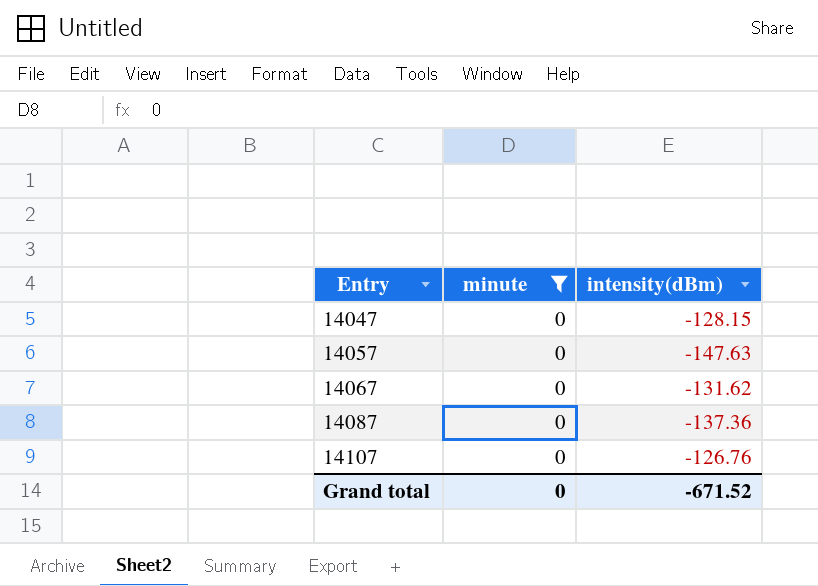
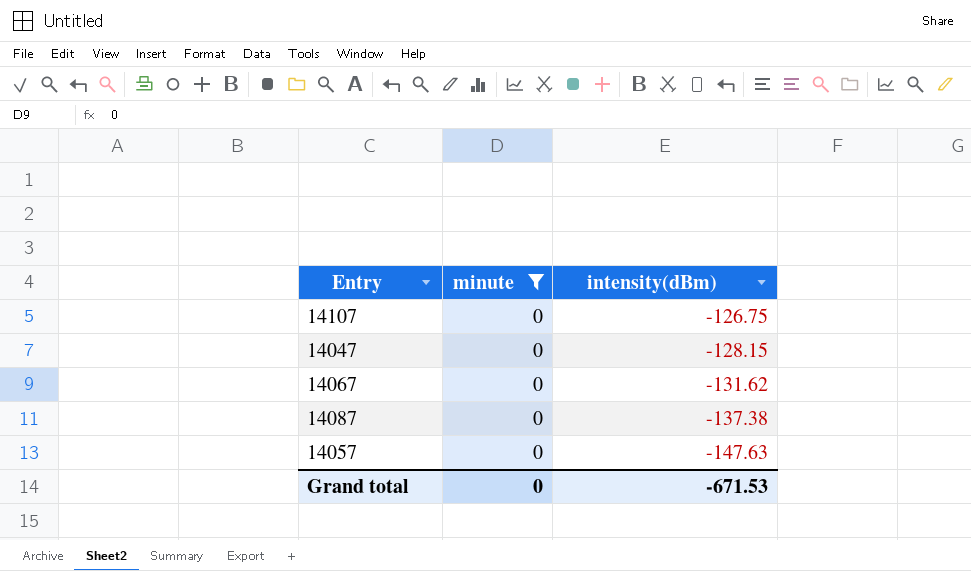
row order: Entry ascending -> intensity(dBm) descending
14107 | intensity(dBm): -126.76 -> -126.75
14087 | intensity(dBm): -137.36 -> -137.38
Grand total | intensity(dBm): -671.52 -> -671.53

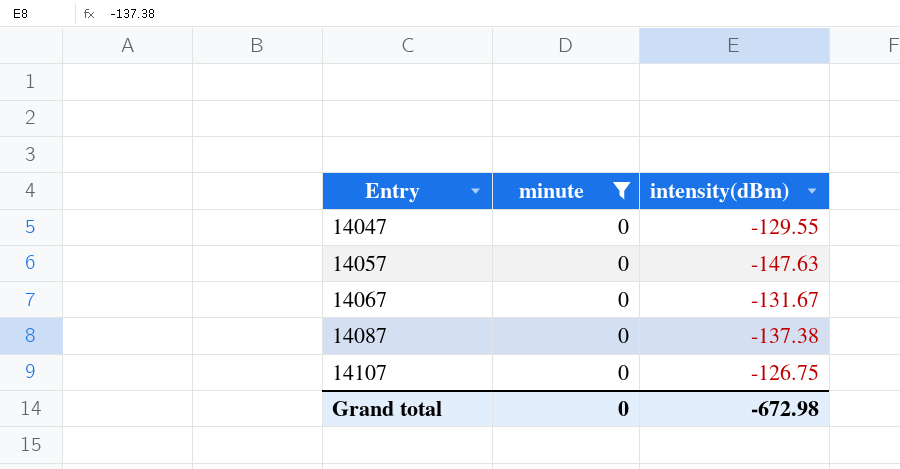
row order: intensity(dBm) descending -> Entry ascending
14047 | intensity(dBm): -128.15 -> -129.55
14067 | intensity(dBm): -131.62 -> -131.67
Grand total | intensity(dBm): -671.53 -> -672.98

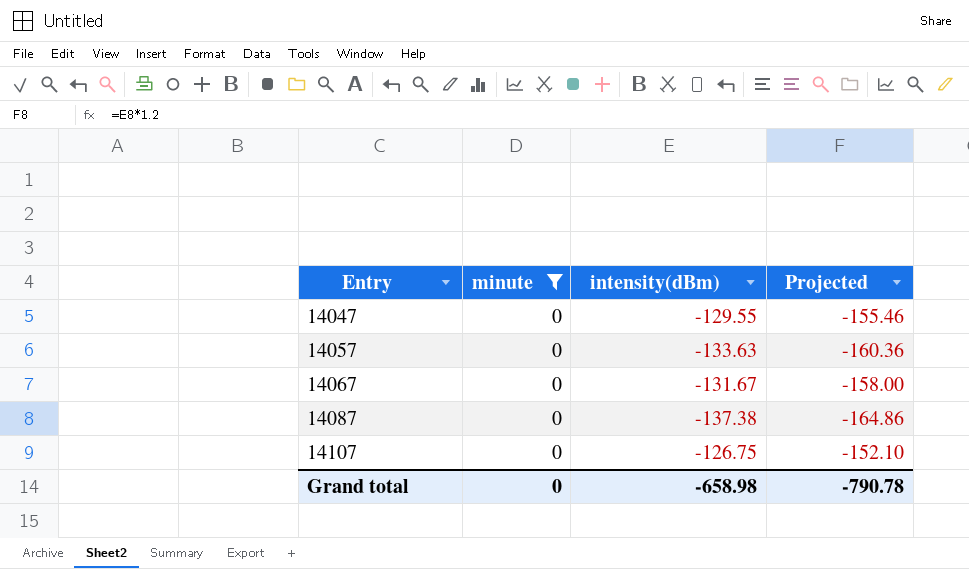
column Projected | formula: none -> [intensity(dBm)] * 1.2
14057 | intensity(dBm): -147.63 -> -133.63
Grand total | intensity(dBm): -672.98 -> -658.98

